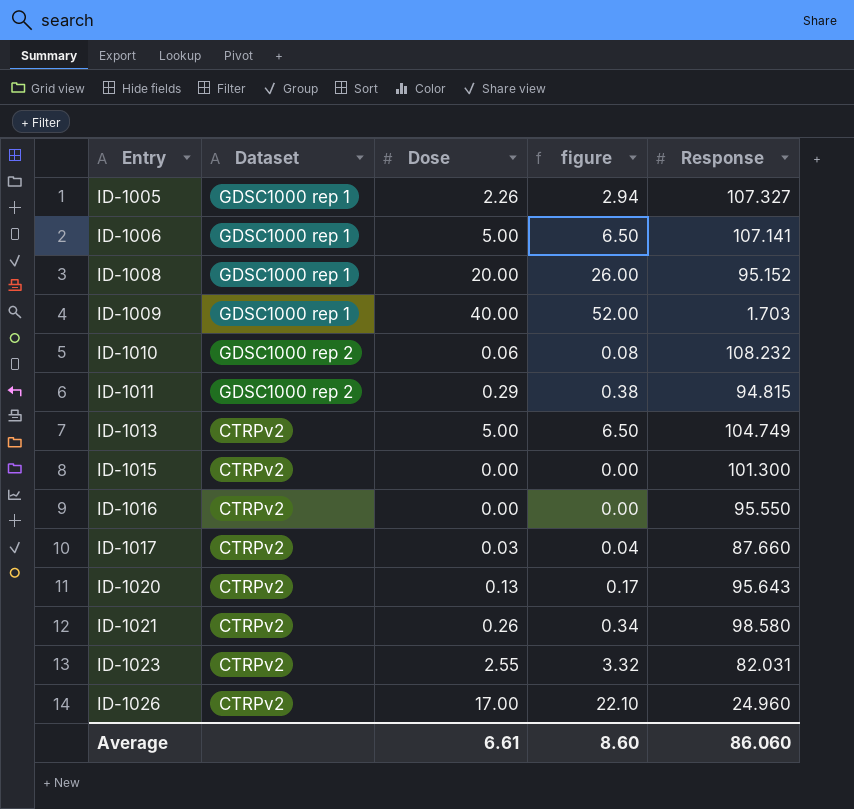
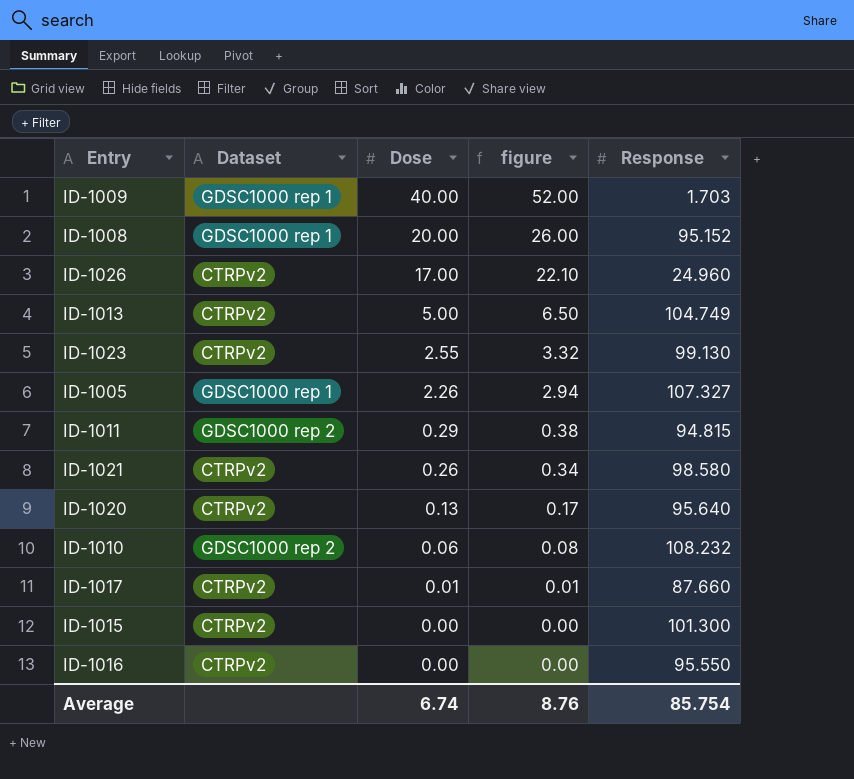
row order: Entry ascending -> Dose descending
row ID-1006: GDSC1000 rep 1 | 5.00 | 6.50 | 107.141 -> none
ID-1023 | Response: 82.031 -> 99.130
ID-1020 | Response: 95.643 -> 95.640
ID-1017 | Dose: 0.03 -> 0.01
ID-1017 | figure: 0.04 -> 0.01
Average | Dose: 6.61 -> 6.74
Average | figure: 8.60 -> 8.76
Average | Response: 86.060 -> 85.754

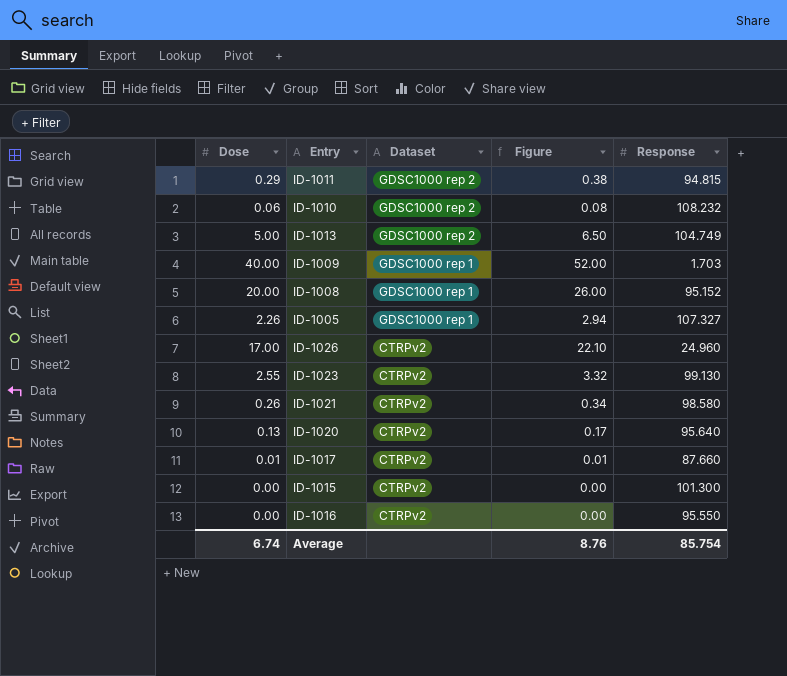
row order: Dose descending -> Dataset descending
column Dose | position: 3 -> 1
column name: figure -> Figure
ID-1013 | Dataset: CTRPv2 -> GDSC1000 rep 2

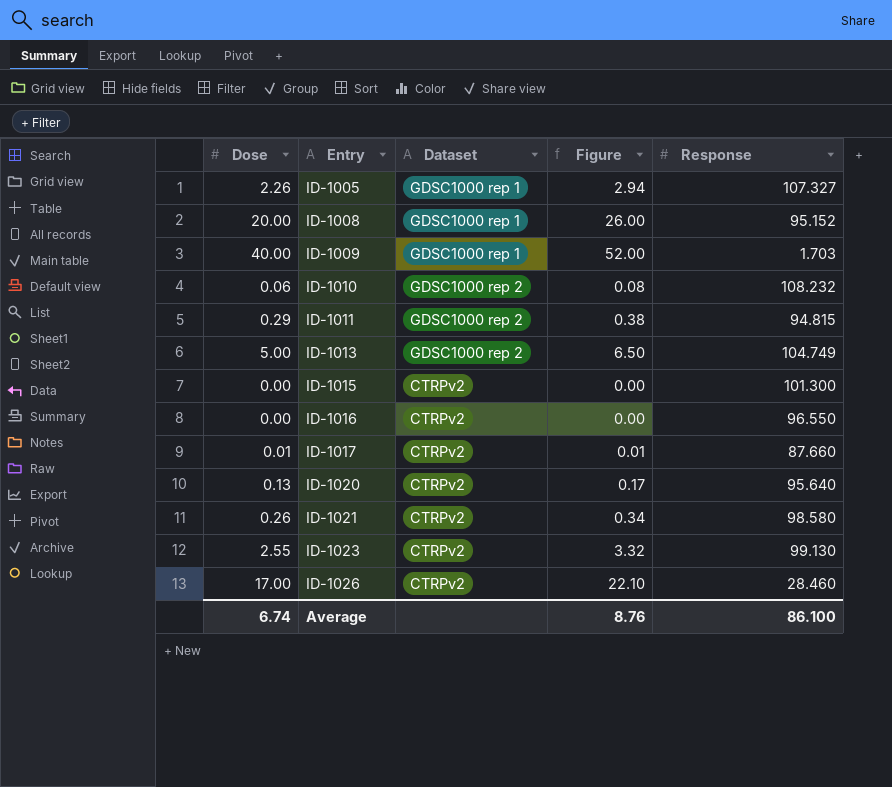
row order: Dataset descending -> Entry ascending
ID-1016 | Response: 95.550 -> 96.550
ID-1026 | Response: 24.960 -> 28.460
Average | Response: 85.754 -> 86.100

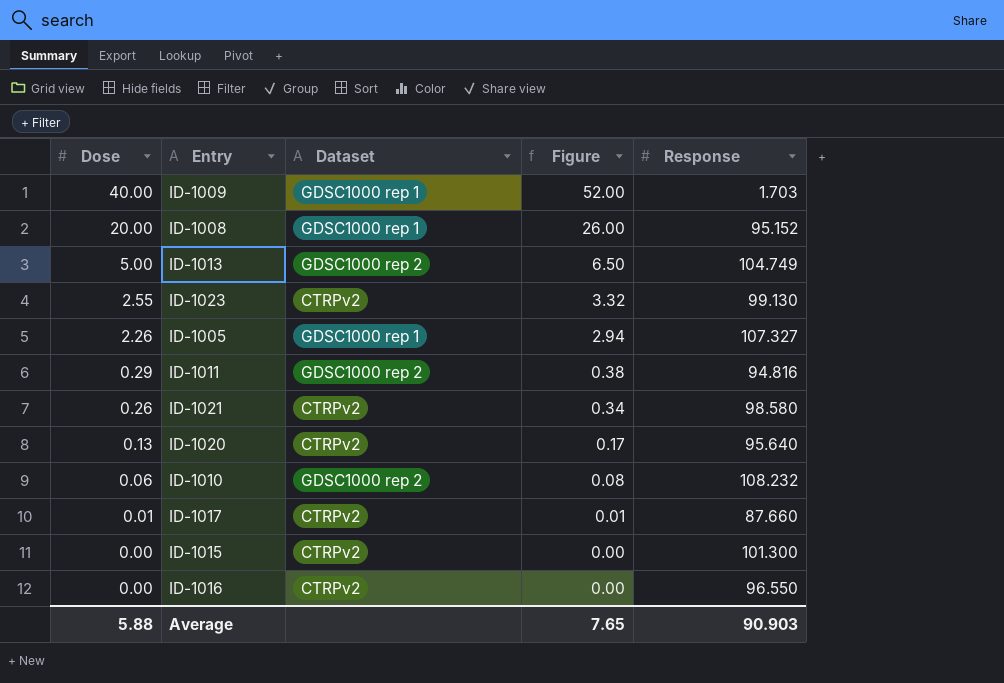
row order: Entry ascending -> Dose descending
row ID-1026: 17.00 | CTRPv2 | 22.10 | 28.460 -> none
ID-1011 | Response: 94.815 -> 94.816
Average | Dose: 6.74 -> 5.88
Average | Figure: 8.76 -> 7.65
Average | Response: 86.100 -> 90.903

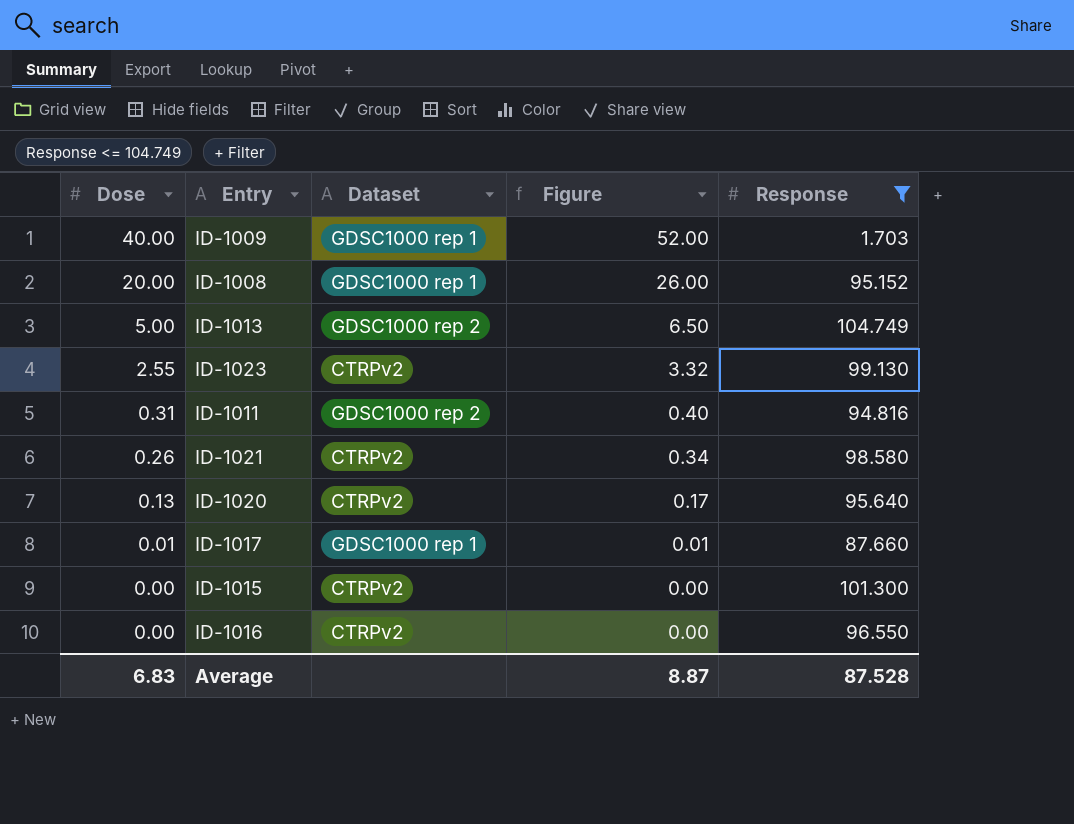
filter: none -> Response <= 104.749
ID-1011 | Dose: 0.29 -> 0.31
ID-1011 | Figure: 0.38 -> 0.40
ID-1017 | Dataset: CTRPv2 -> GDSC1000 rep 1
Average | Dose: 5.88 -> 6.83
Average | Figure: 7.65 -> 8.87
Average | Response: 90.903 -> 87.528

